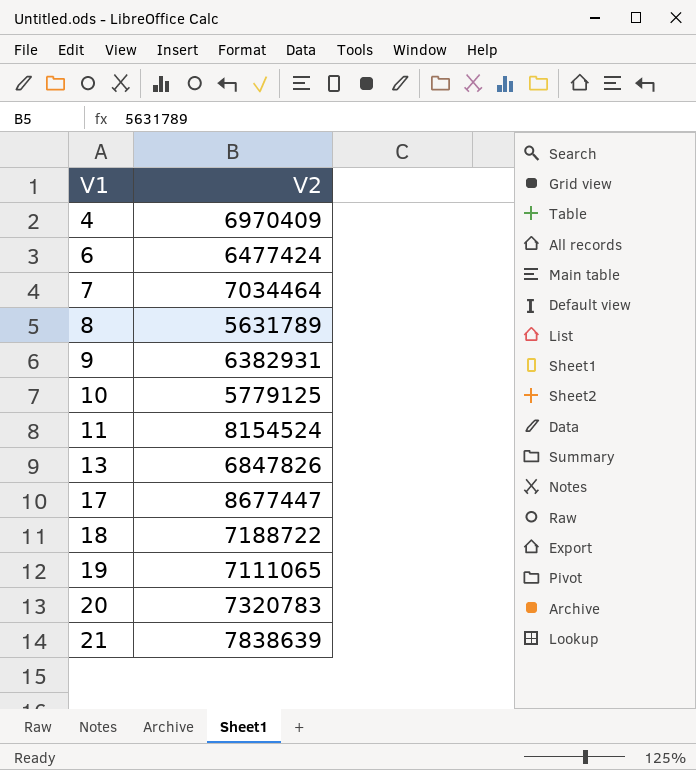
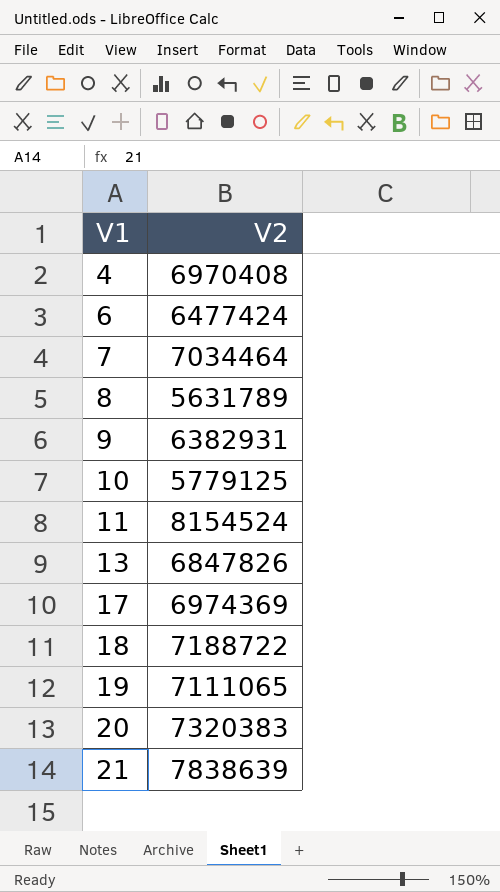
4 | V2: 6970409 -> 6970408
17 | V2: 8677447 -> 6974369
20 | V2: 7320783 -> 7320383

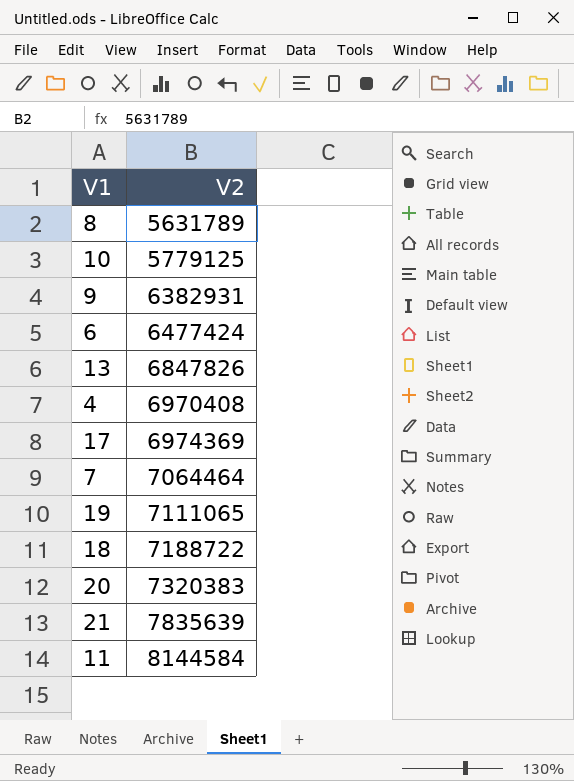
row order: V1 ascending -> V2 ascending
7 | V2: 7034464 -> 7064464
21 | V2: 7838639 -> 7835639
11 | V2: 8154524 -> 8144584

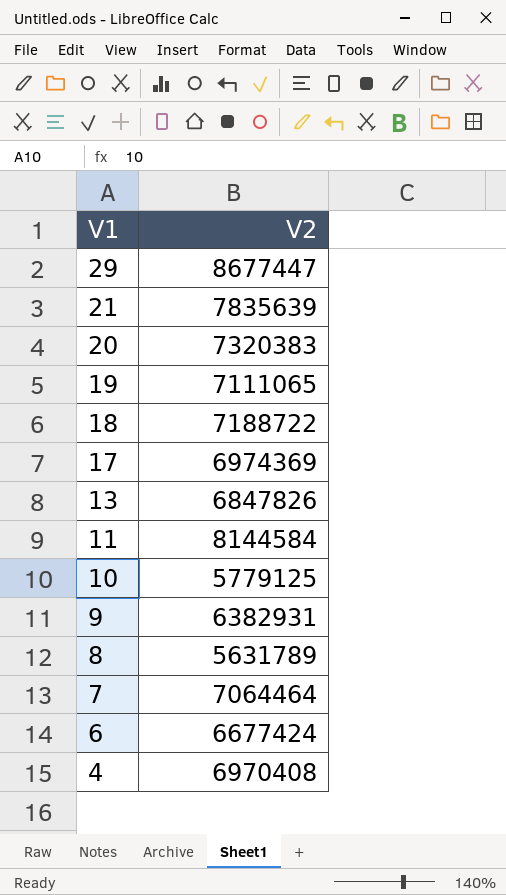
row order: V2 ascending -> V1 descending
row 29: none -> 8677447
6 | V2: 6477424 -> 6677424

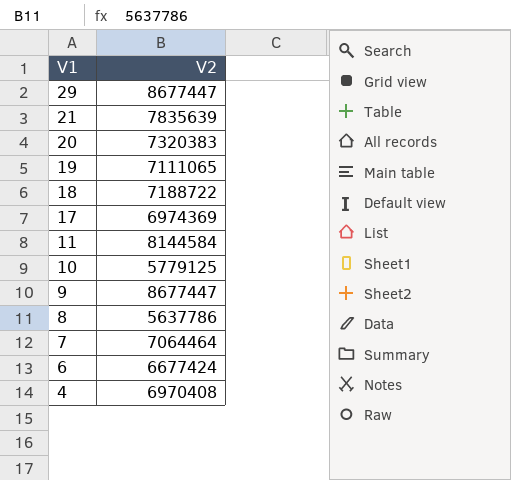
row 13: 6847826 -> none
9 | V2: 6382931 -> 8677447
8 | V2: 5631789 -> 5637786

